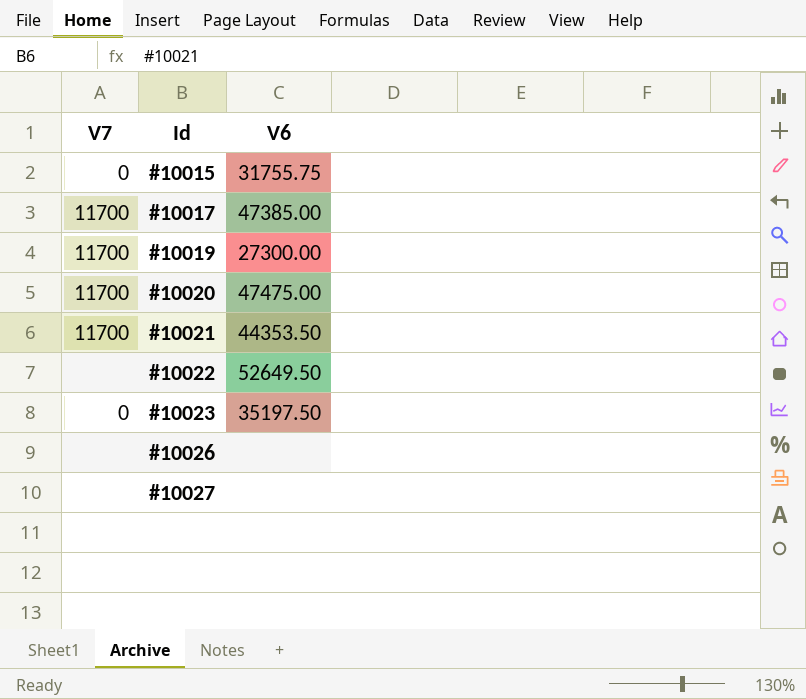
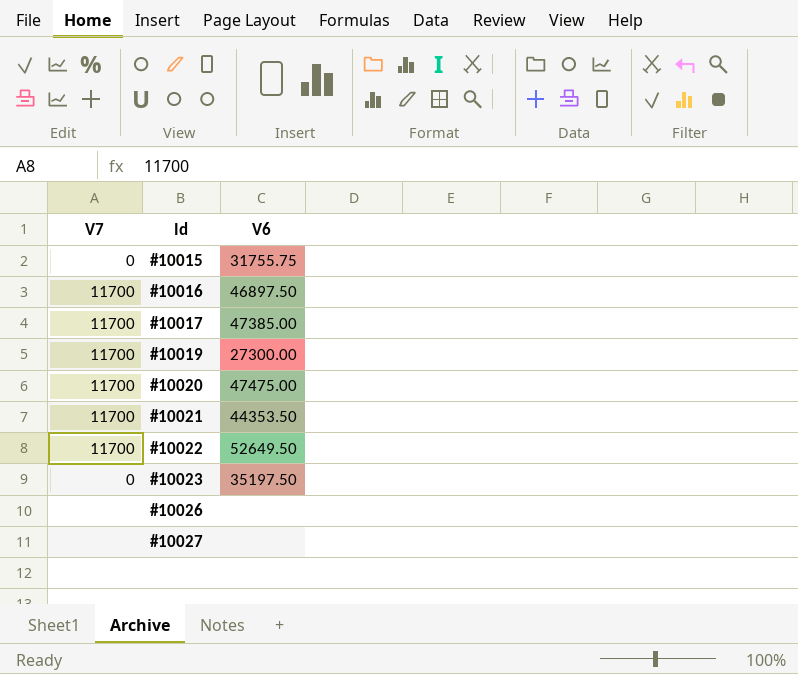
row #10016: none -> 11700 | 46897.50
#10022 | V7: none -> 11700

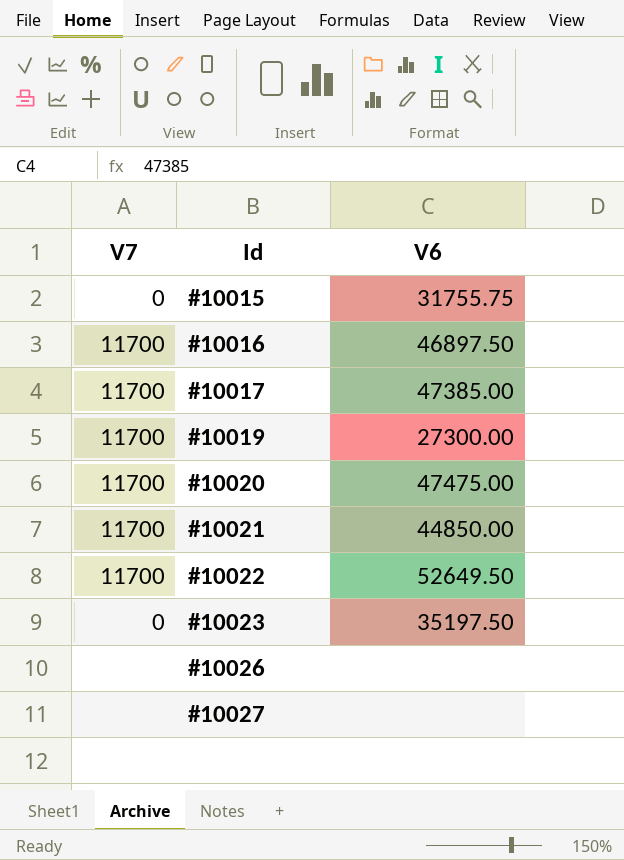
#10021 | V6: 44353.50 -> 44850.00

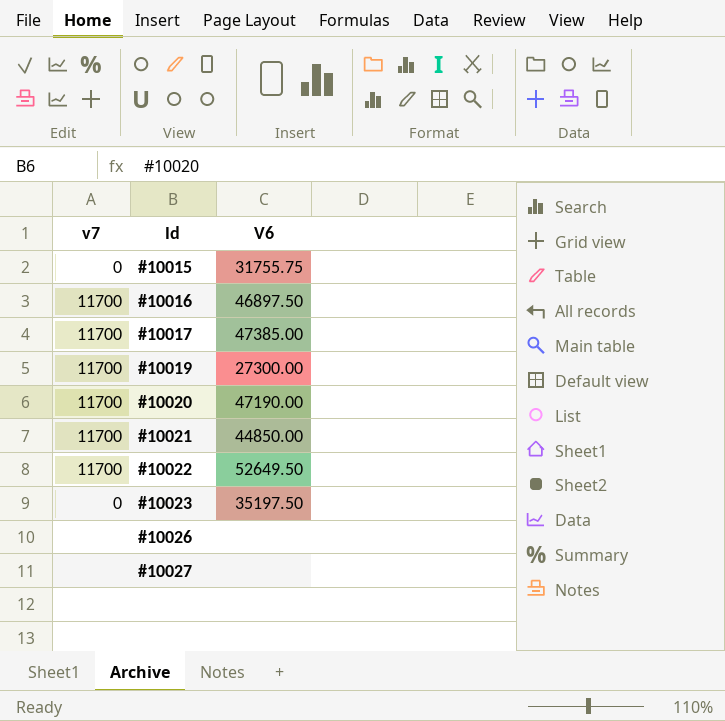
column name: V7 -> v7
#10020 | V6: 47475.00 -> 47190.00

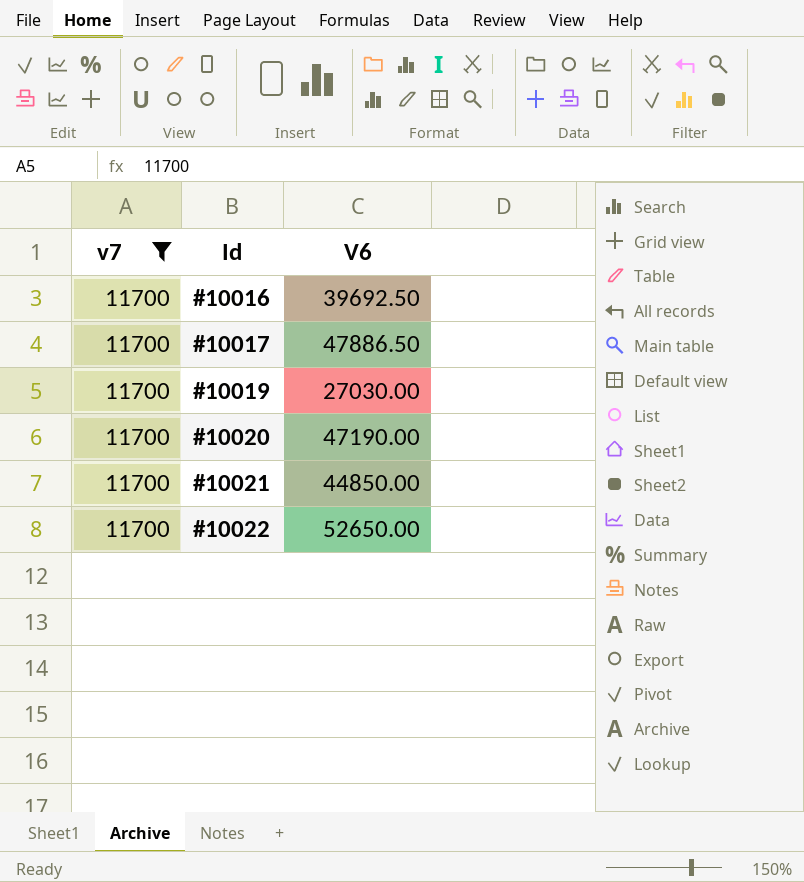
filter: none -> v7 = 11700
#10016 | V6: 46897.50 -> 39692.50
#10017 | V6: 47385.00 -> 47886.50
#10019 | V6: 27300.00 -> 27030.00
#10022 | V6: 52649.50 -> 52650.00

